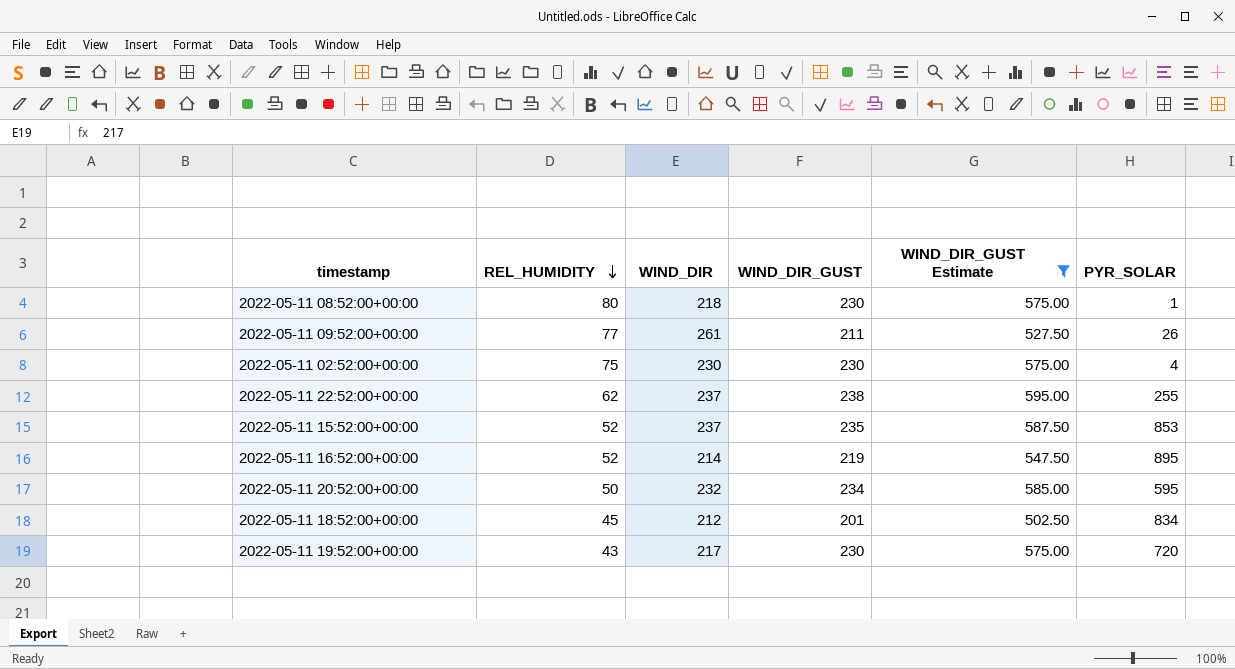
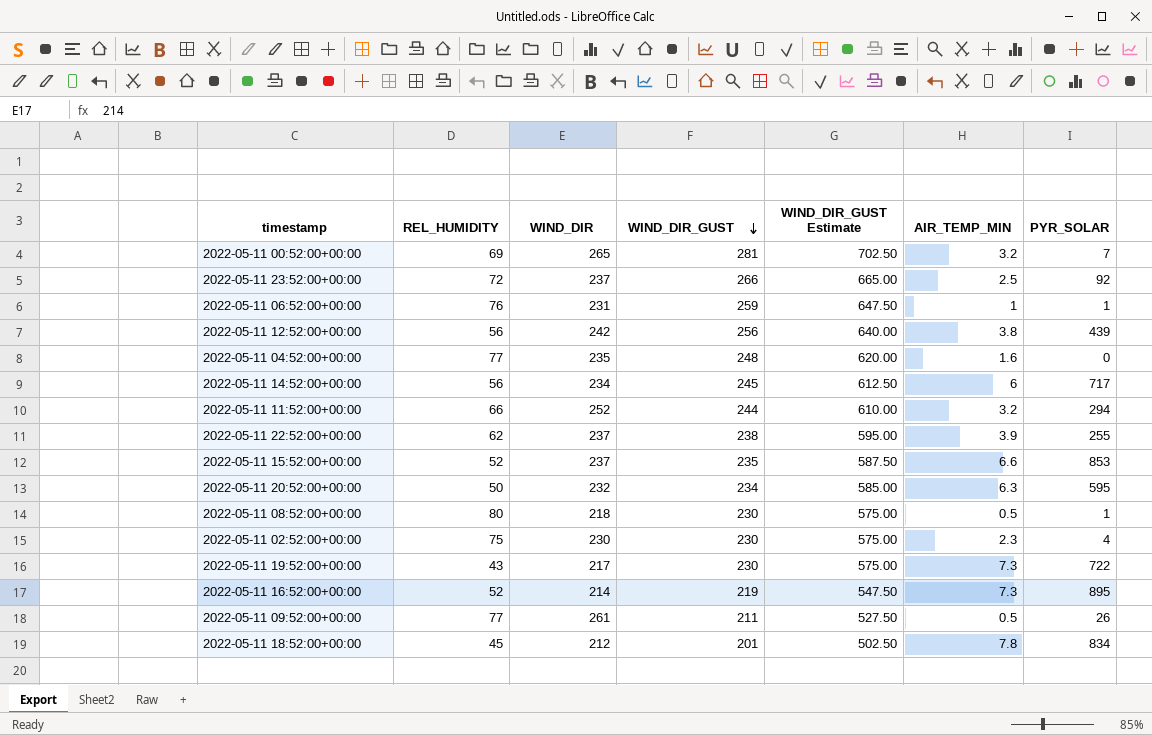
filter: WIND_DIR_GUST Estimate <= 595.00 -> none
row order: REL_HUMIDITY descending -> WIND_DIR_GUST descending
column AIR_TEMP_MIN | position: none -> 6
2022-05-11 19:52:00+00:00 | PYR_SOLAR: 720 -> 722

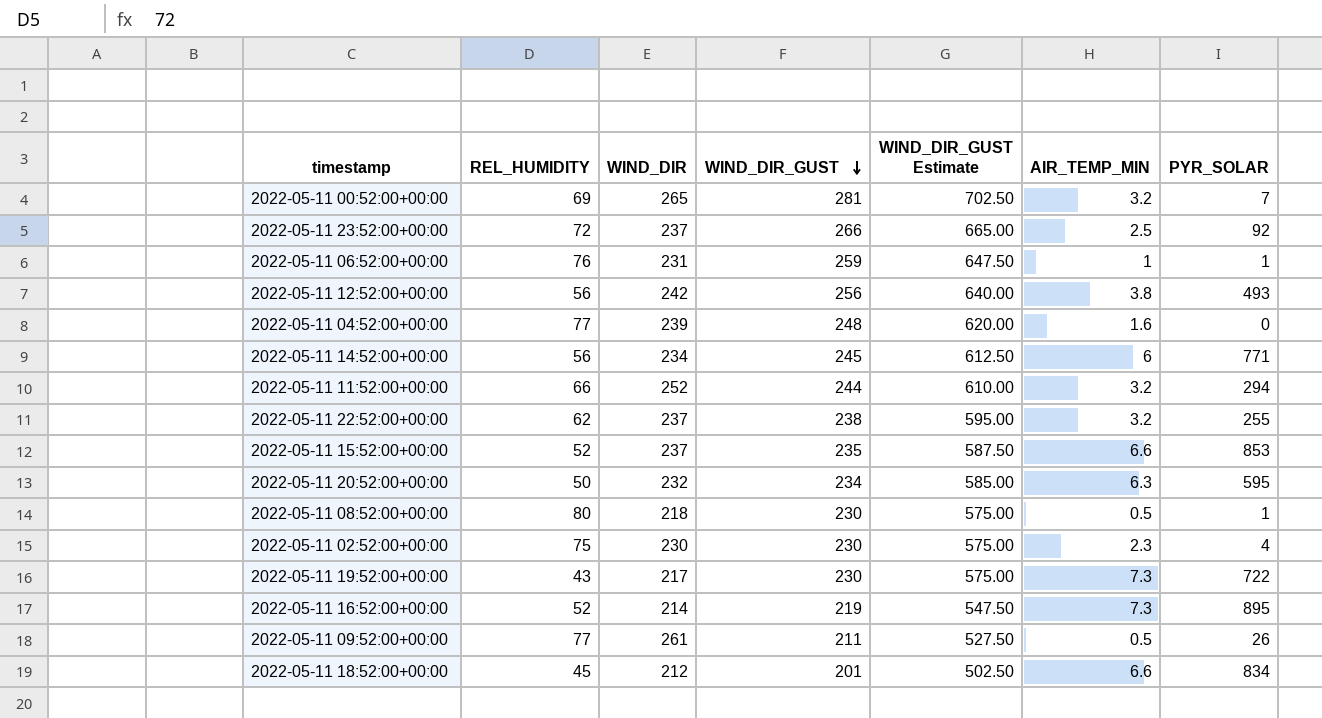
2022-05-11 12:52:00+00:00 | PYR_SOLAR: 439 -> 493
2022-05-11 04:52:00+00:00 | WIND_DIR: 235 -> 239
2022-05-11 14:52:00+00:00 | PYR_SOLAR: 717 -> 771
2022-05-11 22:52:00+00:00 | AIR_TEMP_MIN: 3.9 -> 3.2
2022-05-11 18:52:00+00:00 | AIR_TEMP_MIN: 7.8 -> 6.6

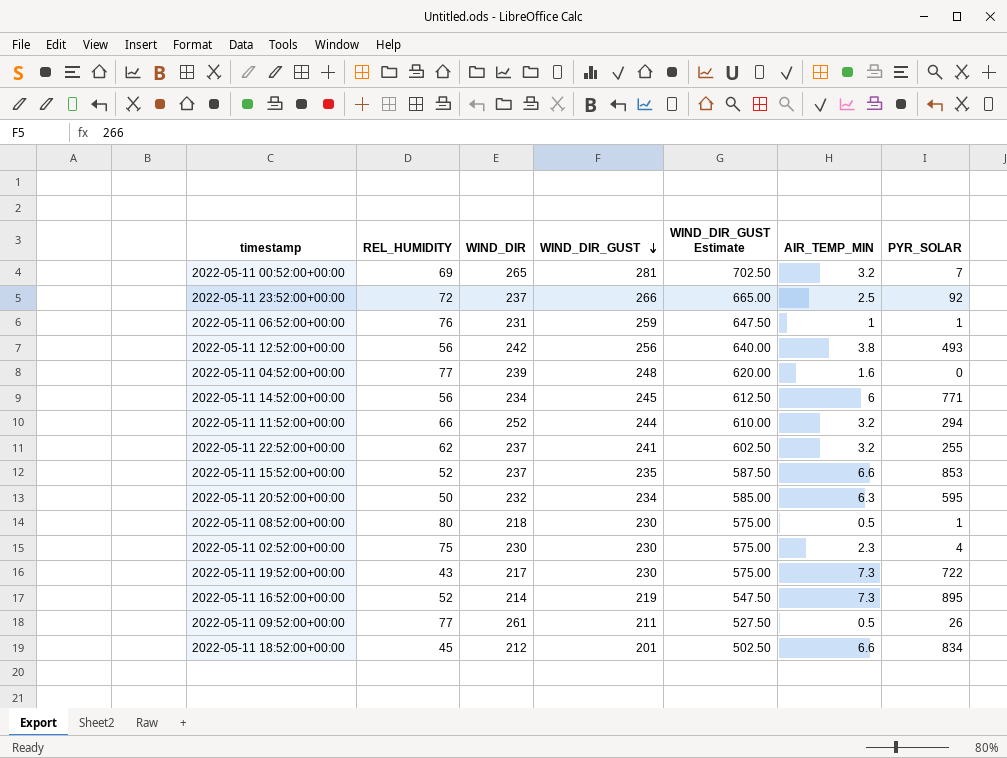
2022-05-11 22:52:00+00:00 | WIND_DIR_GUST: 238 -> 241
2022-05-11 22:52:00+00:00 | WIND_DIR_GUST Estimate: 595.00 -> 602.50

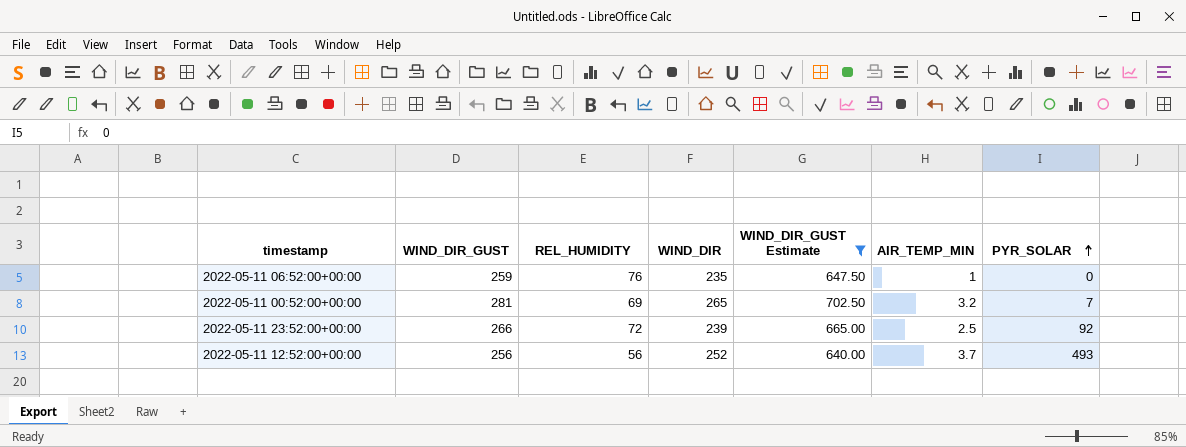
filter: none -> WIND_DIR_GUST Estimate >= 640.00
row order: WIND_DIR_GUST descending -> PYR_SOLAR ascending
column WIND_DIR_GUST | position: 4 -> 2
2022-05-11 06:52:00+00:00 | WIND_DIR: 231 -> 235
2022-05-11 06:52:00+00:00 | PYR_SOLAR: 1 -> 0
2022-05-11 23:52:00+00:00 | WIND_DIR: 237 -> 239
2022-05-11 12:52:00+00:00 | WIND_DIR: 242 -> 252
2022-05-11 12:52:00+00:00 | AIR_TEMP_MIN: 3.8 -> 3.7

